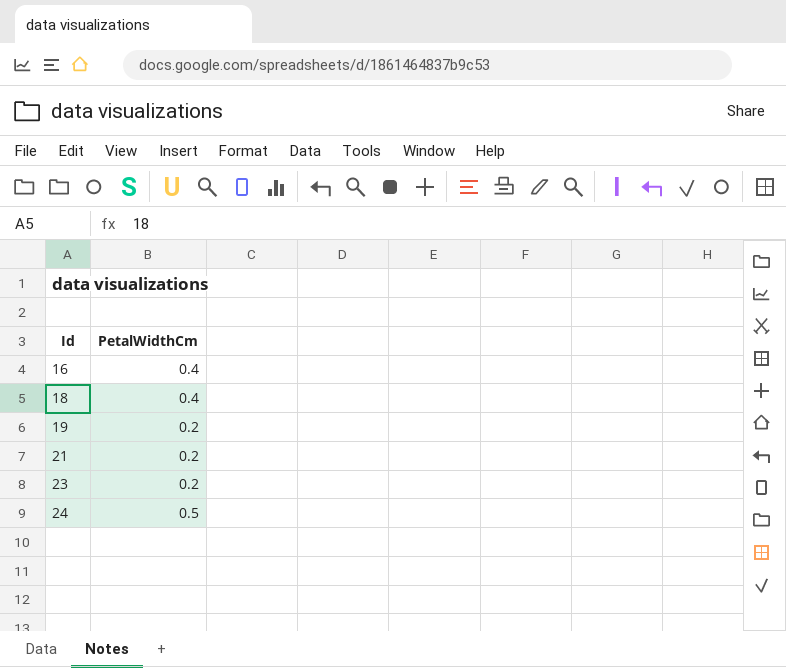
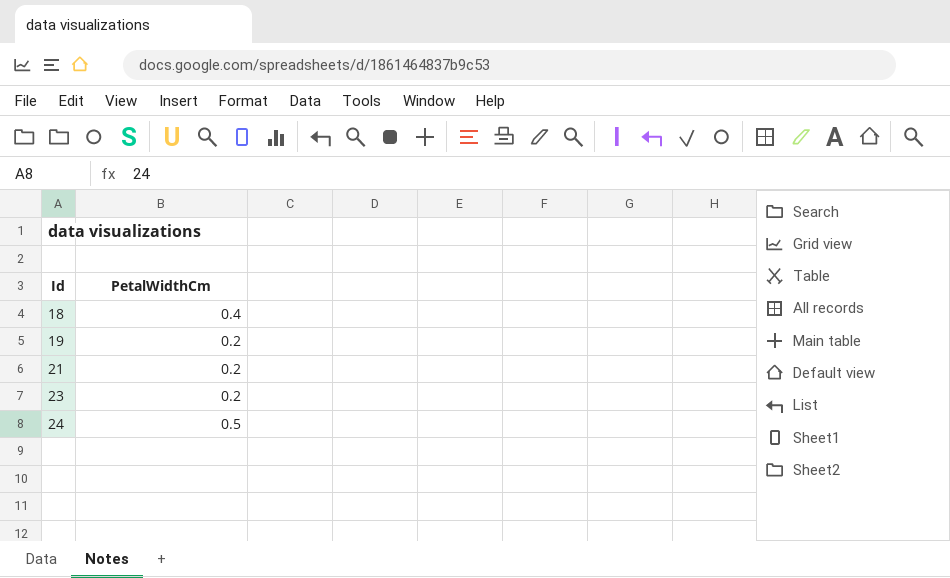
row 16: 0.4 -> none

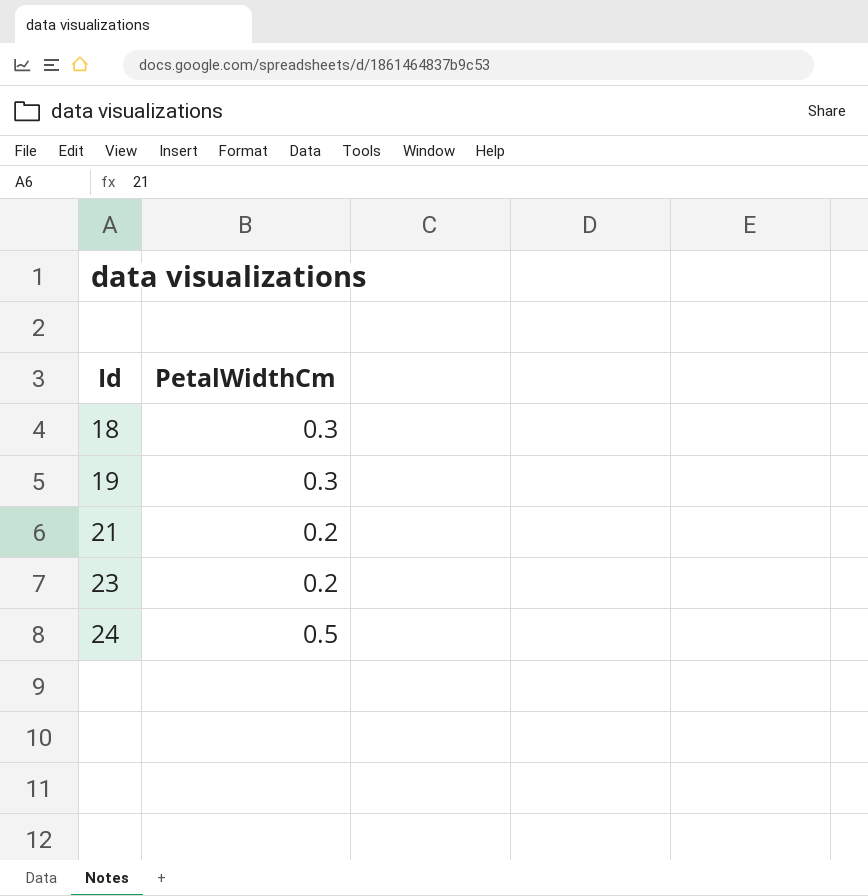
18 | PetalWidthCm: 0.4 -> 0.3
19 | PetalWidthCm: 0.2 -> 0.3

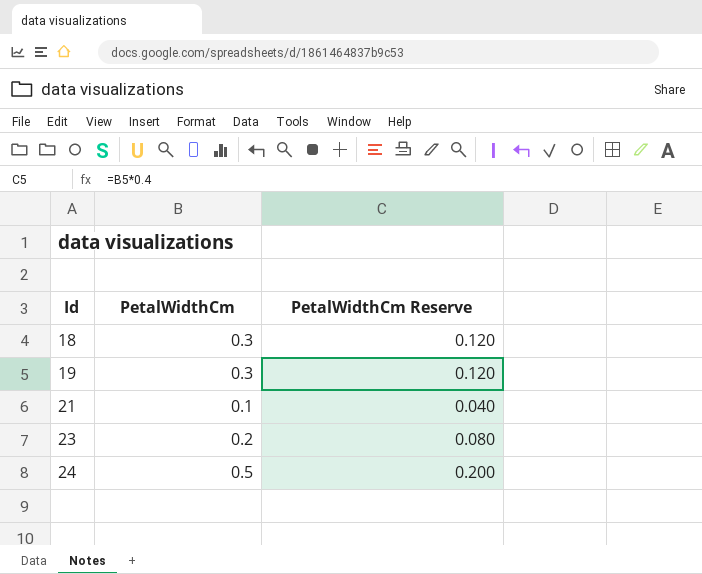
column PetalWidthCm Reserve | formula: none -> [PetalWidthCm] * 0.4
21 | PetalWidthCm: 0.2 -> 0.1

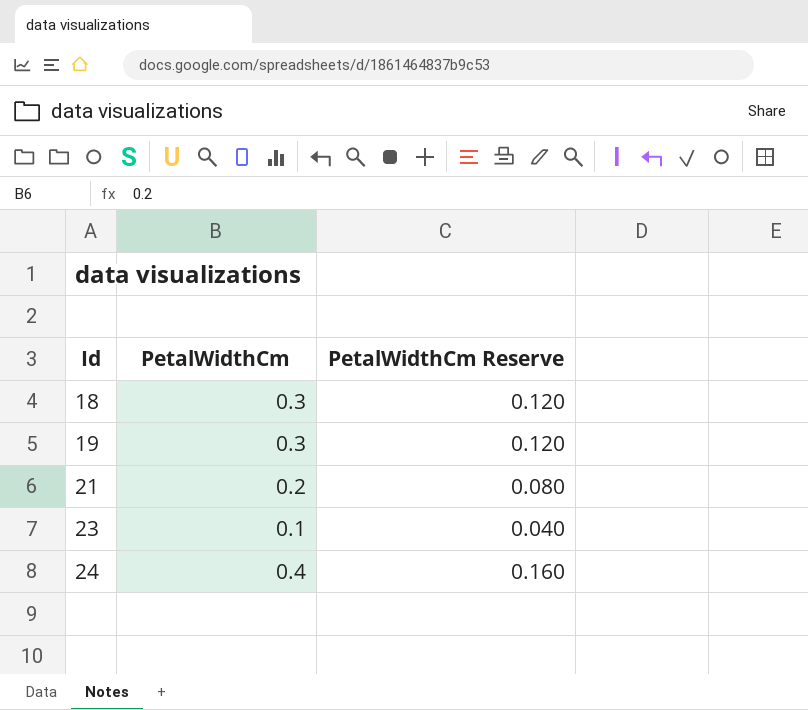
21 | PetalWidthCm: 0.1 -> 0.2
21 | PetalWidthCm Reserve: 0.040 -> 0.080
23 | PetalWidthCm: 0.2 -> 0.1
23 | PetalWidthCm Reserve: 0.080 -> 0.040
24 | PetalWidthCm: 0.5 -> 0.4
24 | PetalWidthCm Reserve: 0.200 -> 0.160

